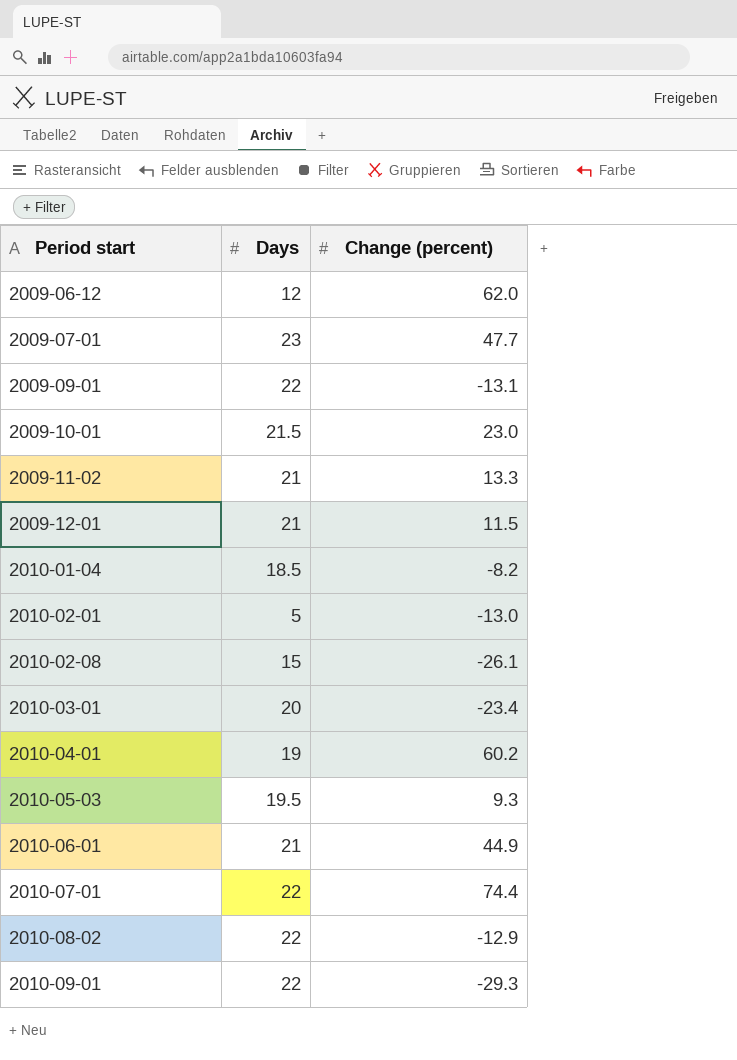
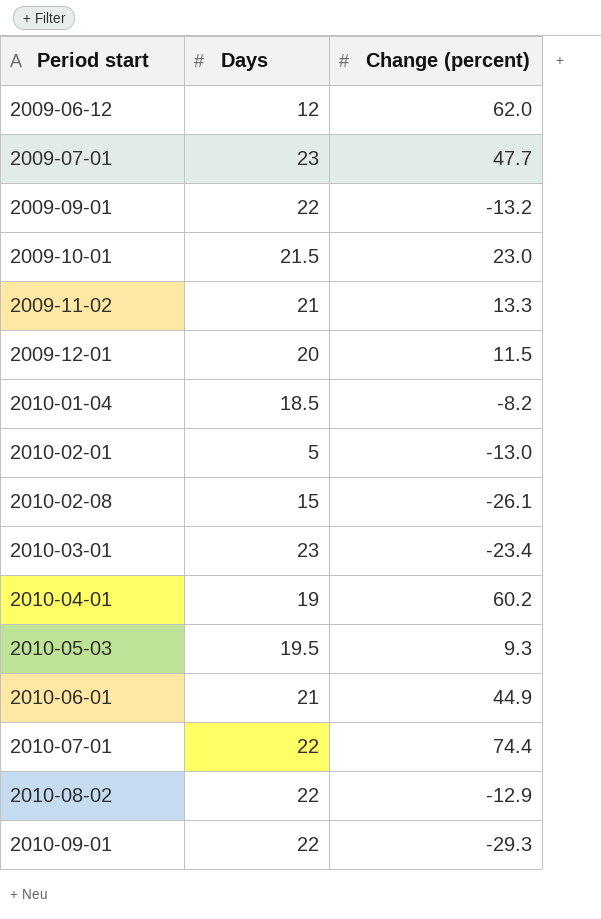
2009-09-01 | Change (percent): -13.1 -> -13.2
2009-12-01 | Days: 21 -> 20
2010-03-01 | Days: 20 -> 23

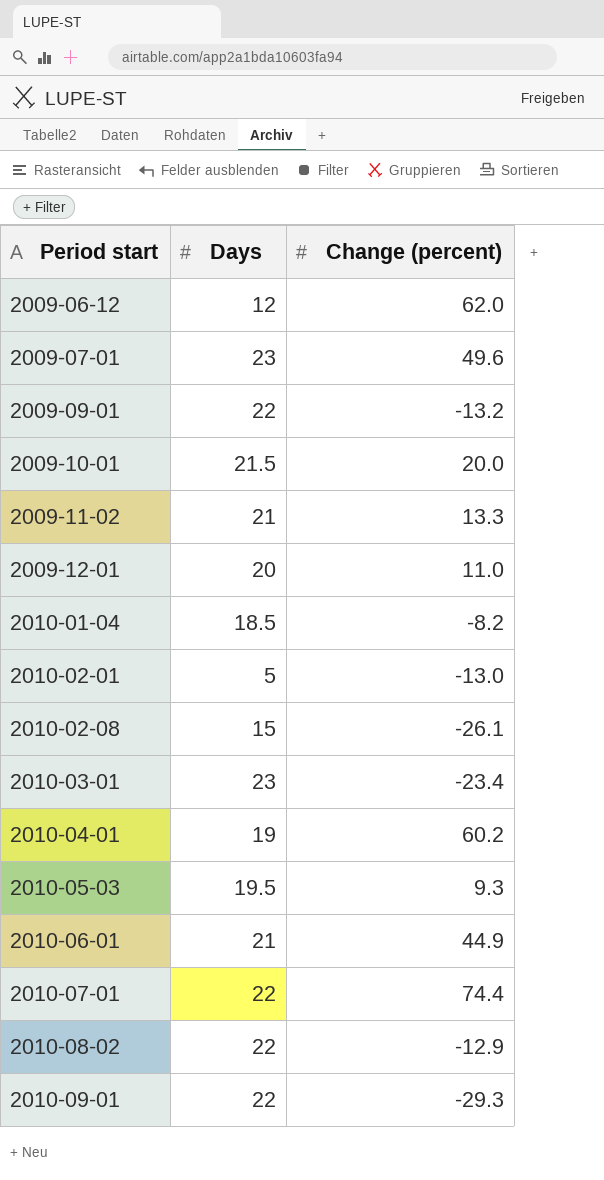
2009-07-01 | Change (percent): 47.7 -> 49.6
2009-10-01 | Change (percent): 23.0 -> 20.0
2009-12-01 | Change (percent): 11.5 -> 11.0

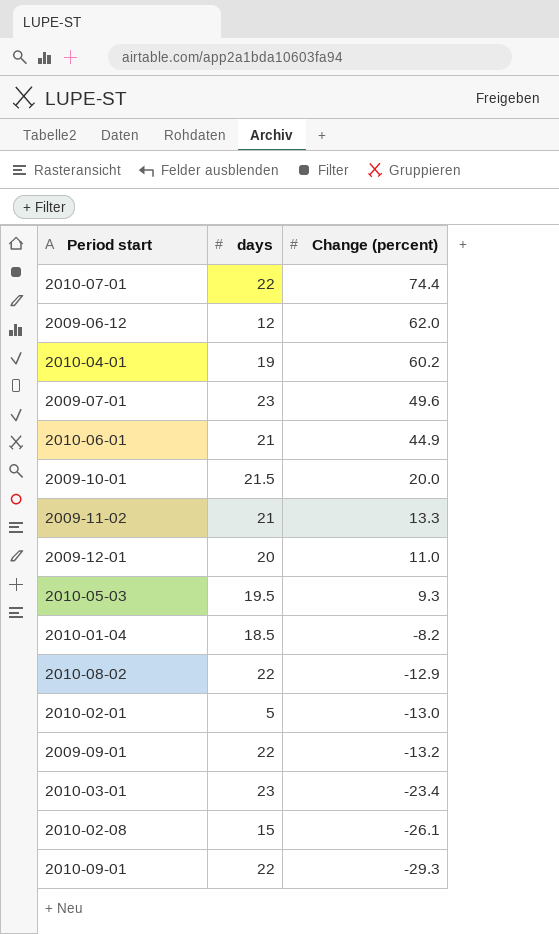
row order: Period start ascending -> Change (percent) descending
column name: Days -> days

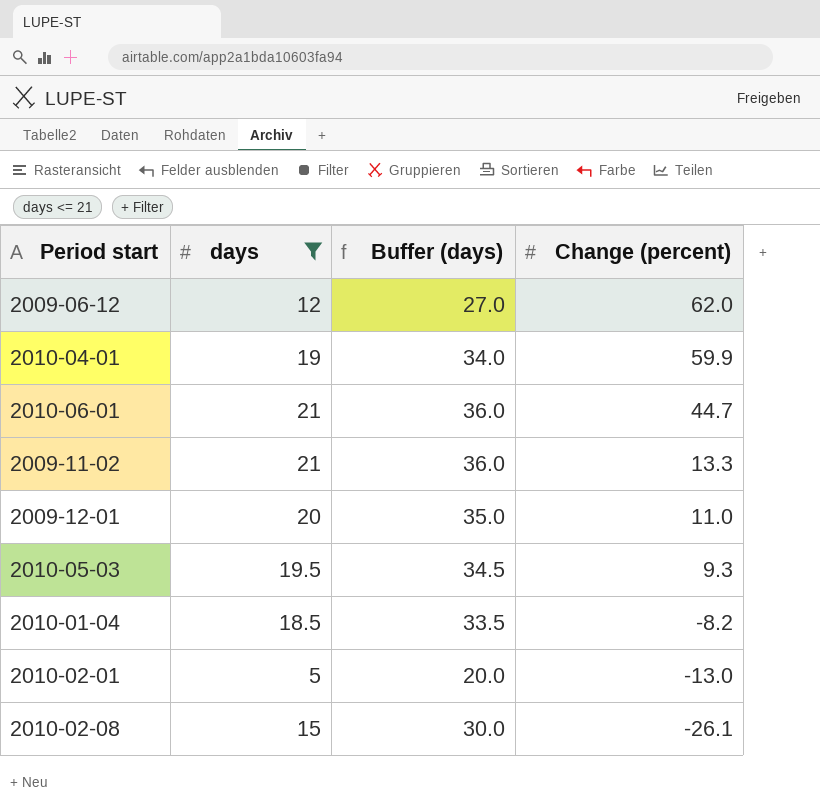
filter: none -> days <= 21
column Buffer (days) | formula: none -> [days] + 15
2010-04-01 | Change (percent): 60.2 -> 59.9
2010-06-01 | Change (percent): 44.9 -> 44.7

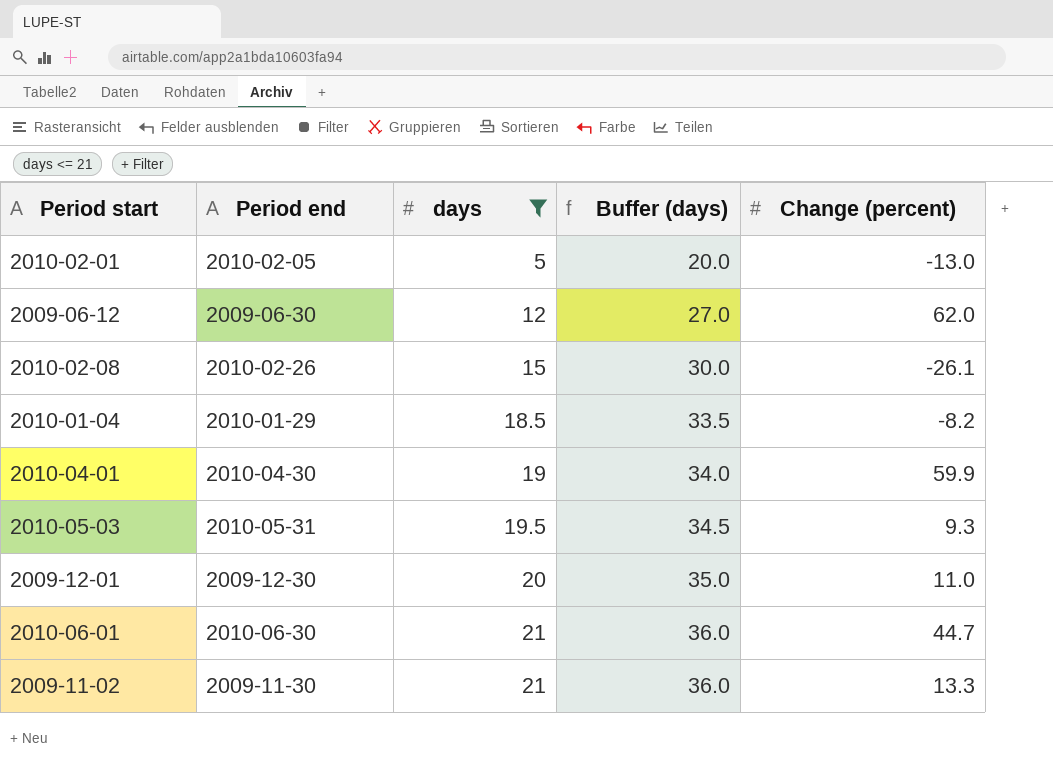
row order: Change (percent) descending -> days ascending
column Period end | position: none -> 2

